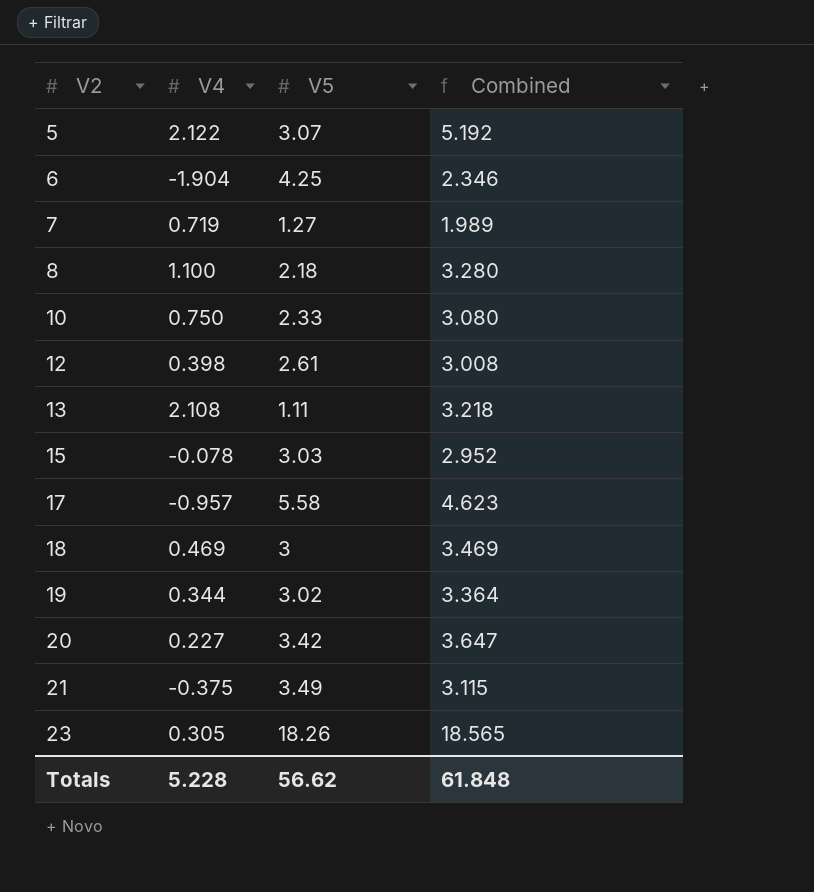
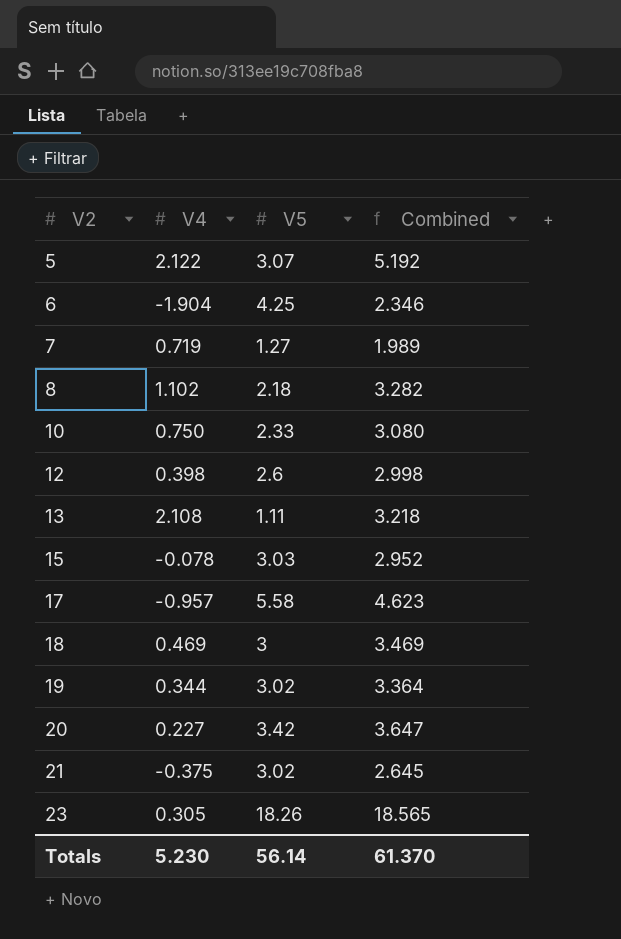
8 | V4: 1.100 -> 1.102
8 | Combined: 3.280 -> 3.282
12 | V5: 2.61 -> 2.6
12 | Combined: 3.008 -> 2.998
21 | V5: 3.49 -> 3.02
21 | Combined: 3.115 -> 2.645
Totals | V4: 5.228 -> 5.230
Totals | V5: 56.62 -> 56.14
Totals | Combined: 61.848 -> 61.370

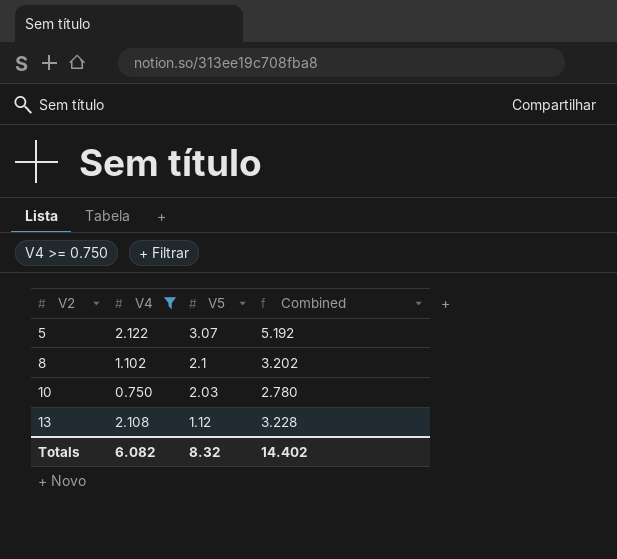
filter: none -> V4 >= 0.750
8 | V5: 2.18 -> 2.1
8 | Combined: 3.282 -> 3.202
10 | V5: 2.33 -> 2.03
10 | Combined: 3.080 -> 2.780
13 | V5: 1.11 -> 1.12
13 | Combined: 3.218 -> 3.228
Totals | V4: 5.230 -> 6.082
Totals | V5: 56.14 -> 8.32
Totals | Combined: 61.370 -> 14.402

